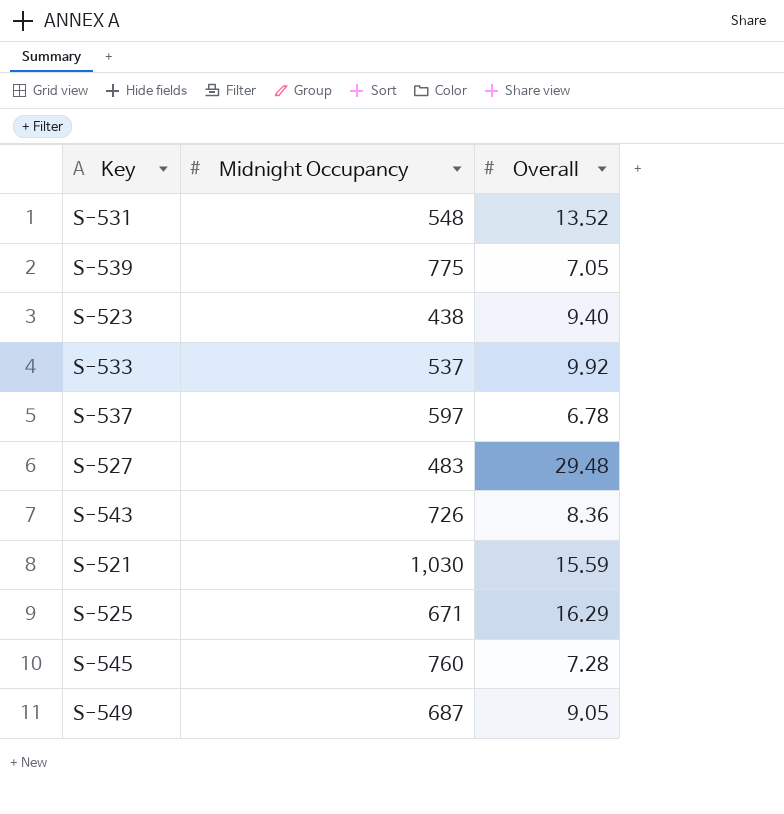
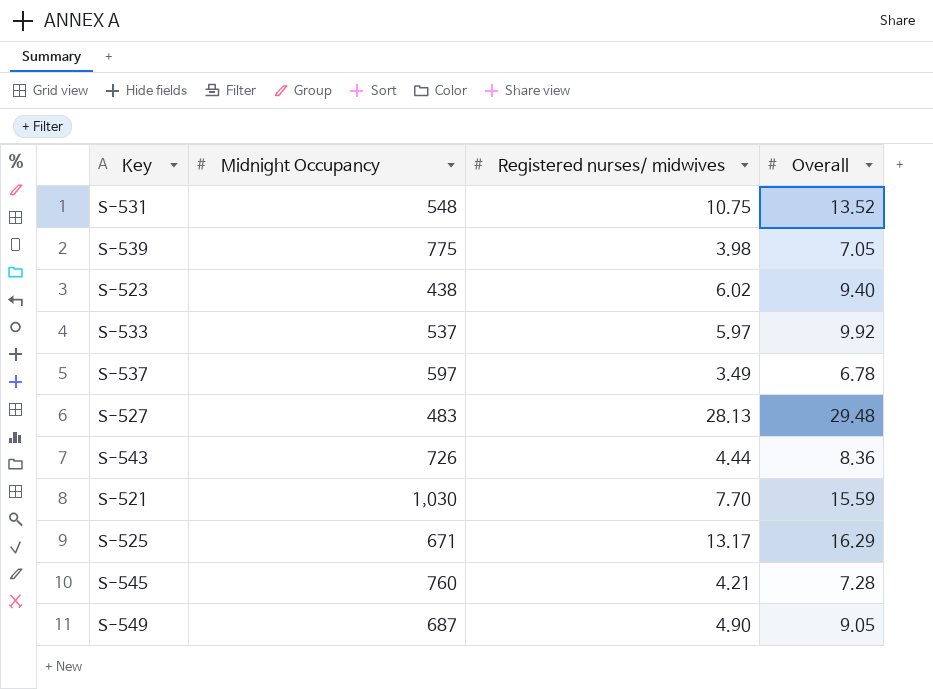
column Registered nurses/ midwives | position: none -> 3

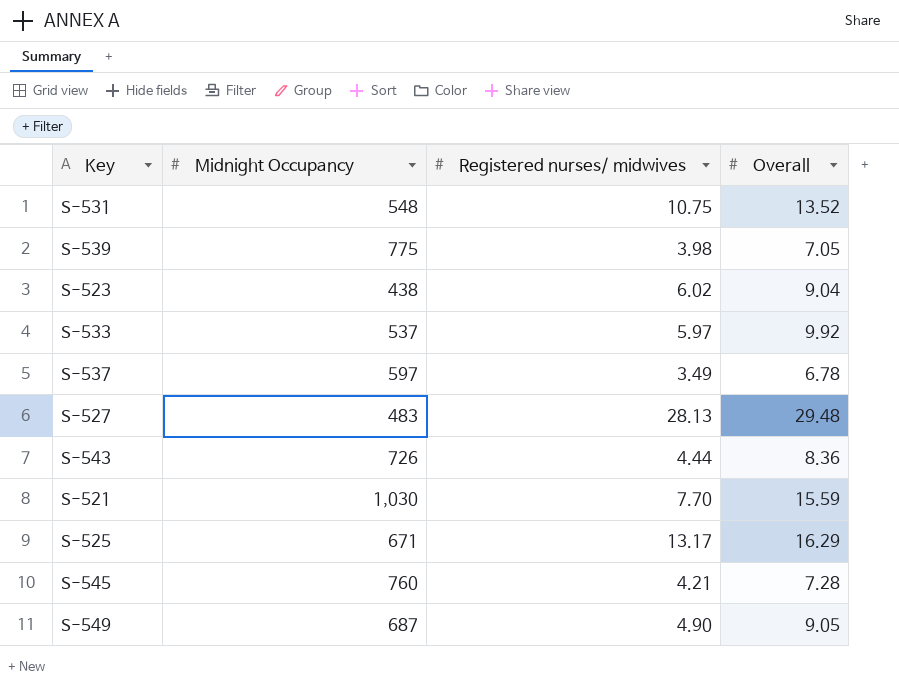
S-523 | Overall: 9.40 -> 9.04

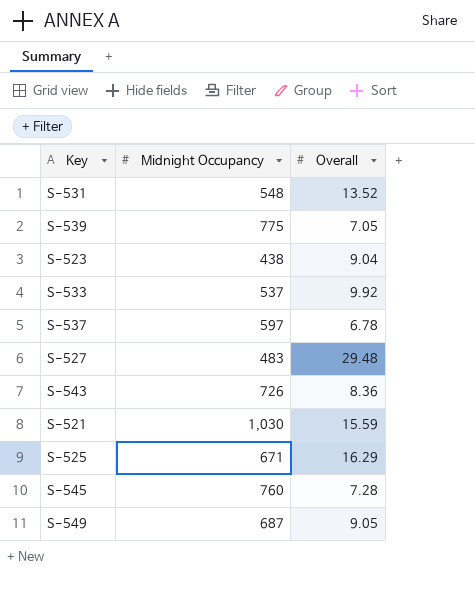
column Registered nurses/ midwives | position: 3 -> none

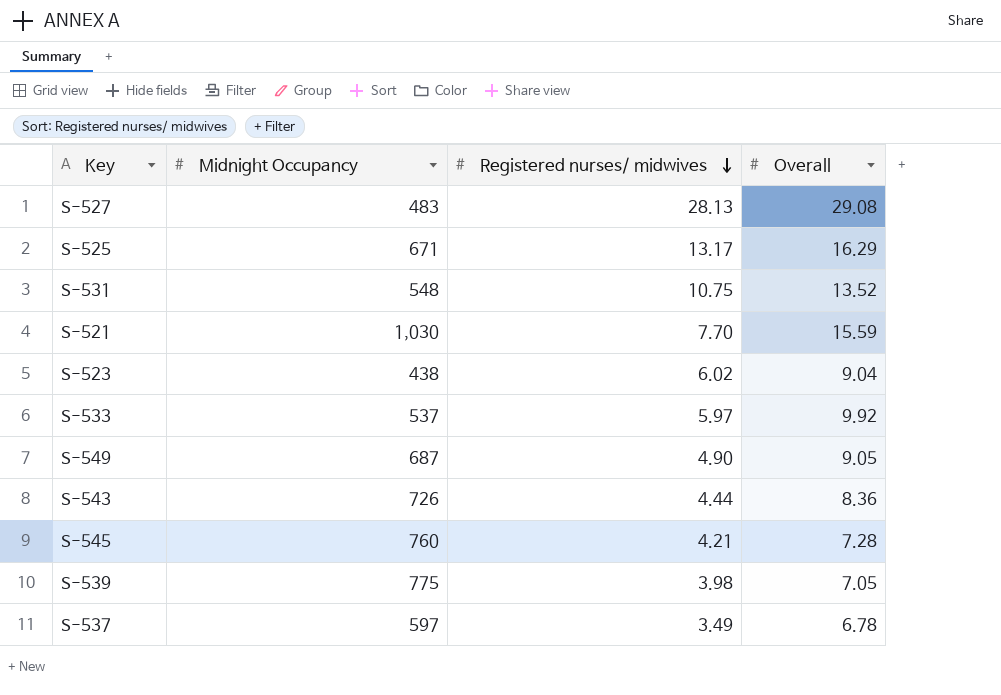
row order: none -> Registered nurses/ midwives descending
column Registered nurses/ midwives | position: none -> 3
S-527 | Overall: 29.48 -> 29.08

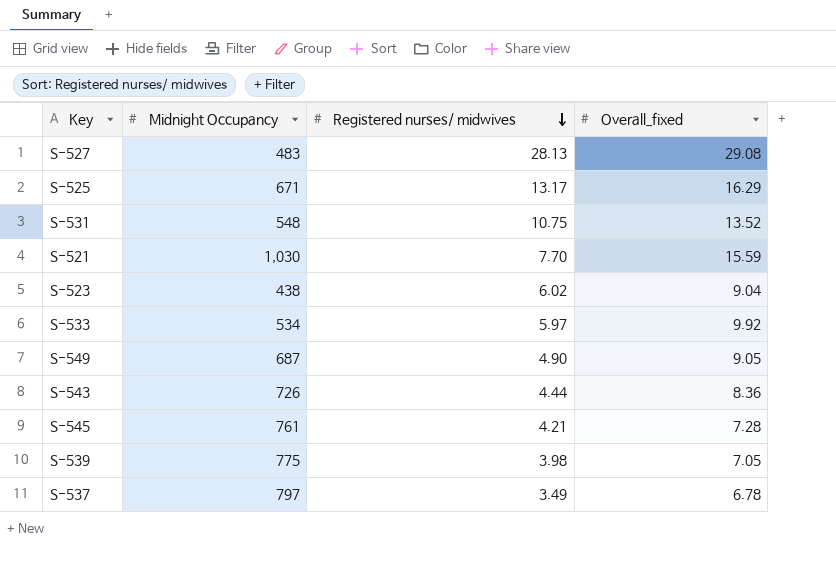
column name: Overall -> Overall_fixed
S-533 | Midnight Occupancy: 537 -> 534
S-545 | Midnight Occupancy: 760 -> 761
S-537 | Midnight Occupancy: 597 -> 797

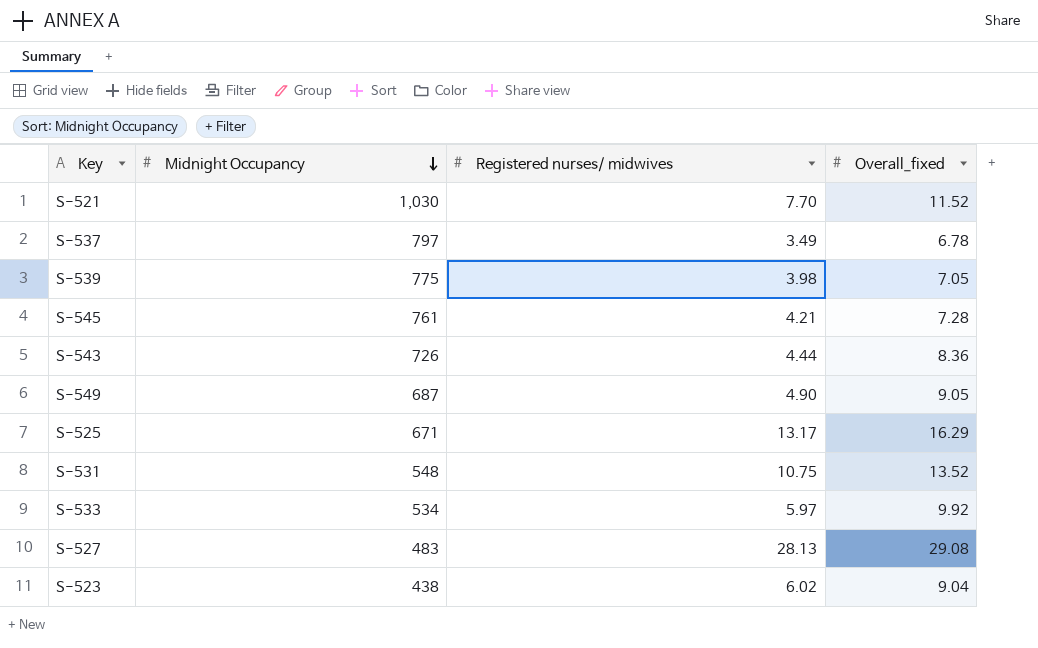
row order: Registered nurses/ midwives descending -> Midnight Occupancy descending
S-521 | Overall_fixed: 15.59 -> 11.52

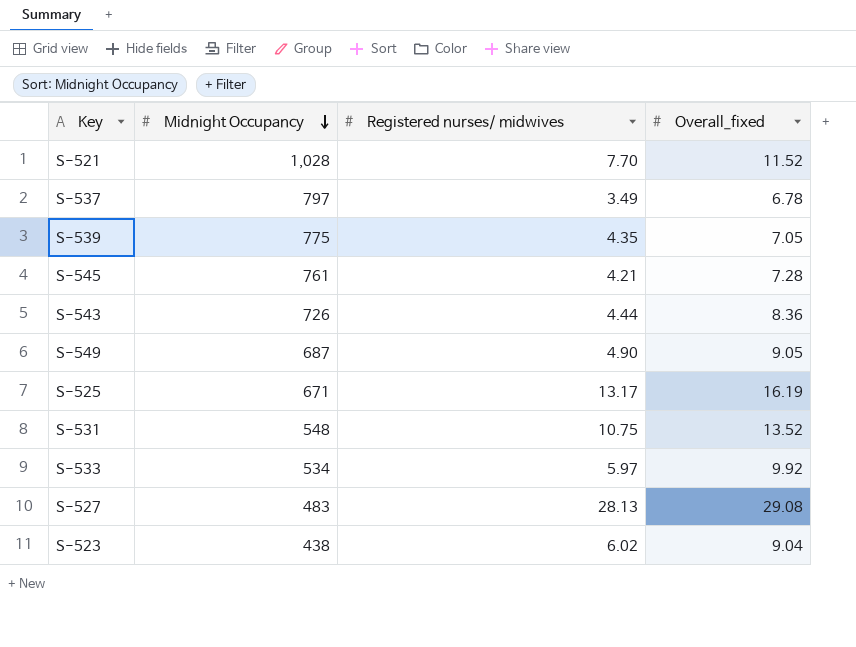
S-521 | Midnight Occupancy: 1,030 -> 1,028
S-539 | Registered nurses/ midwives: 3.98 -> 4.35
S-525 | Overall_fixed: 16.29 -> 16.19

